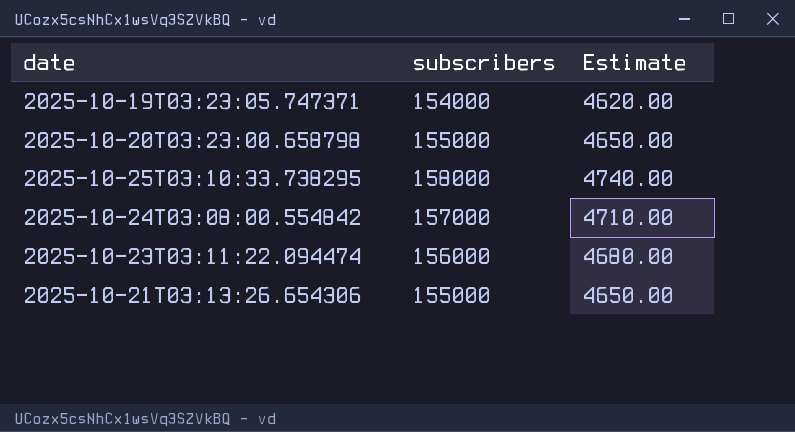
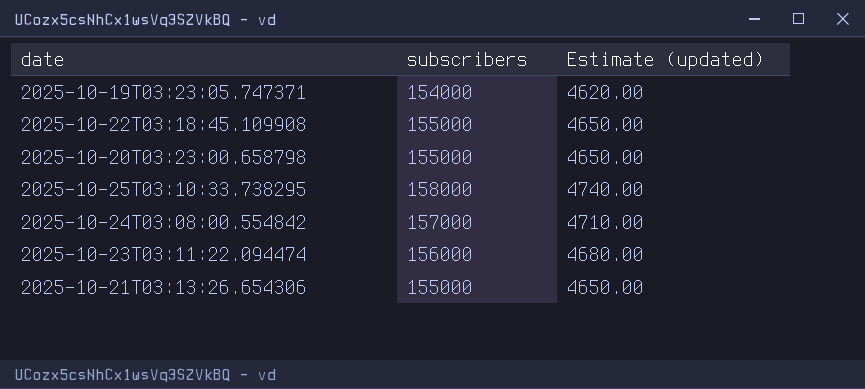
column name: Estimate -> Estimate (updated)
row 2025-10-22T03:18:45.109908: none -> 155000 | 4650.00

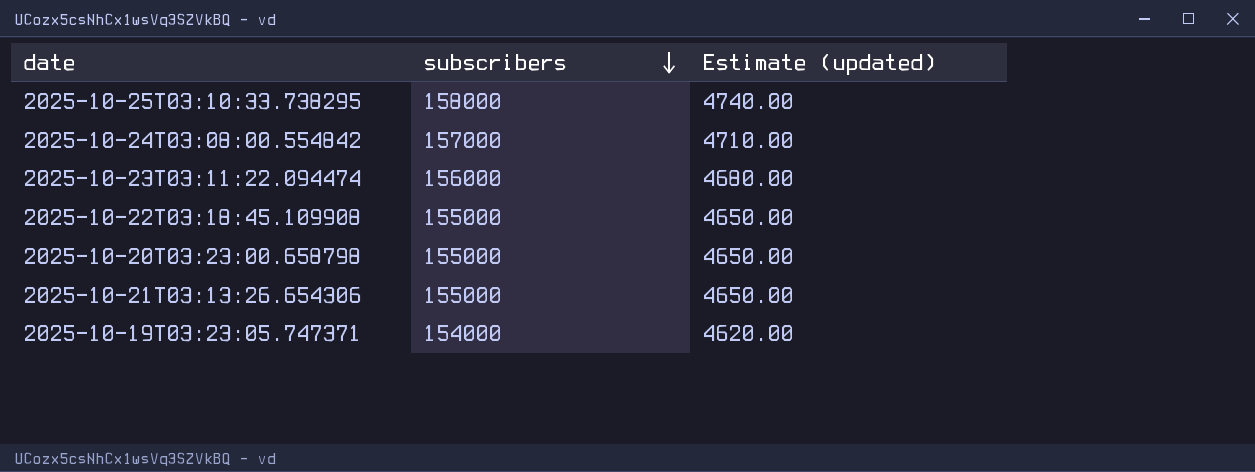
row order: none -> subscribers descending

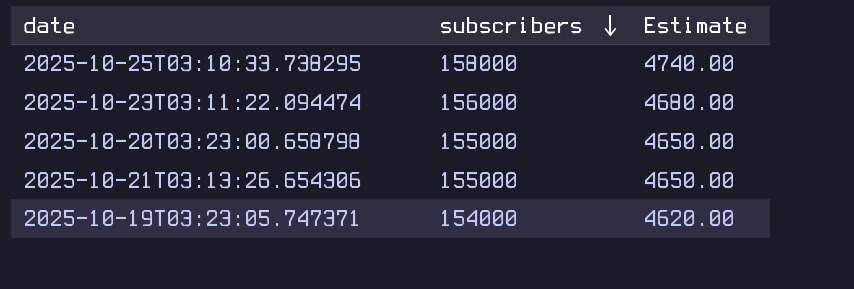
column name: Estimate (updated) -> Estimate
row 2025-10-24T03:08:00.554842: 157000 | 4710.00 -> none
row 2025-10-22T03:18:45.109908: 155000 | 4650.00 -> none

